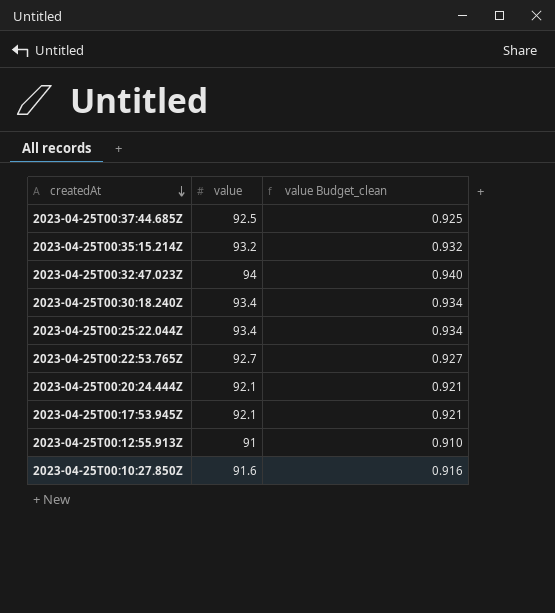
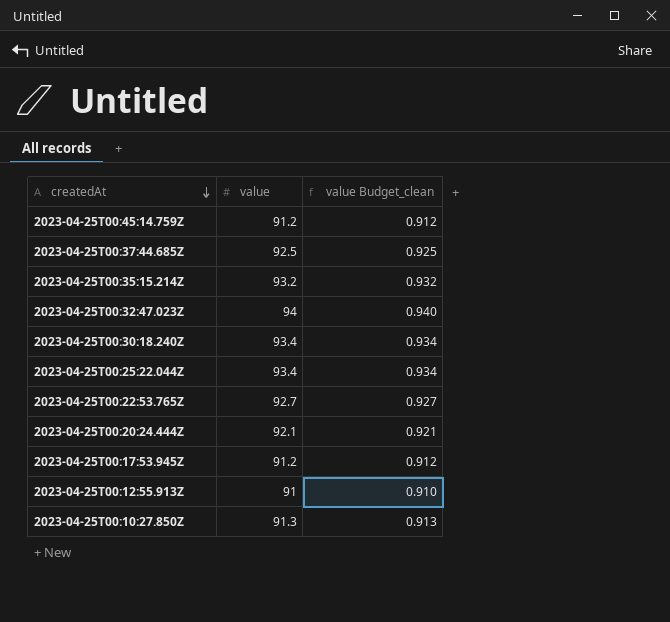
row 2023-04-25T00:45:14.759Z: none -> 91.2 | 0.912
2023-04-25T00:17:53.945Z | value: 92.1 -> 91.2
2023-04-25T00:17:53.945Z | value Budget_clean: 0.921 -> 0.912
2023-04-25T00:10:27.850Z | value: 91.6 -> 91.3
2023-04-25T00:10:27.850Z | value Budget_clean: 0.916 -> 0.913

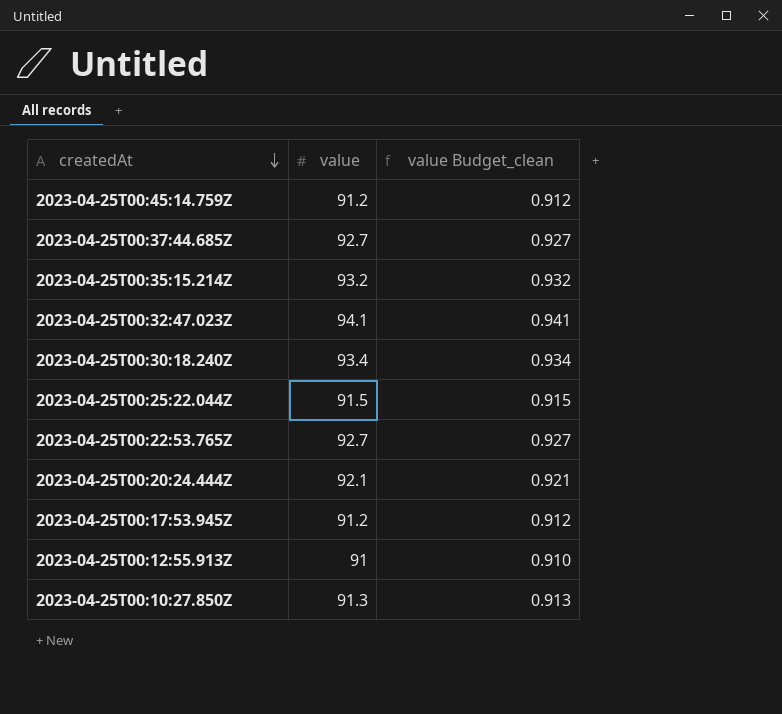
2023-04-25T00:37:44.685Z | value: 92.5 -> 92.7
2023-04-25T00:37:44.685Z | value Budget_clean: 0.925 -> 0.927
2023-04-25T00:32:47.023Z | value: 94 -> 94.1
2023-04-25T00:32:47.023Z | value Budget_clean: 0.940 -> 0.941
2023-04-25T00:25:22.044Z | value: 93.4 -> 91.5
2023-04-25T00:25:22.044Z | value Budget_clean: 0.934 -> 0.915

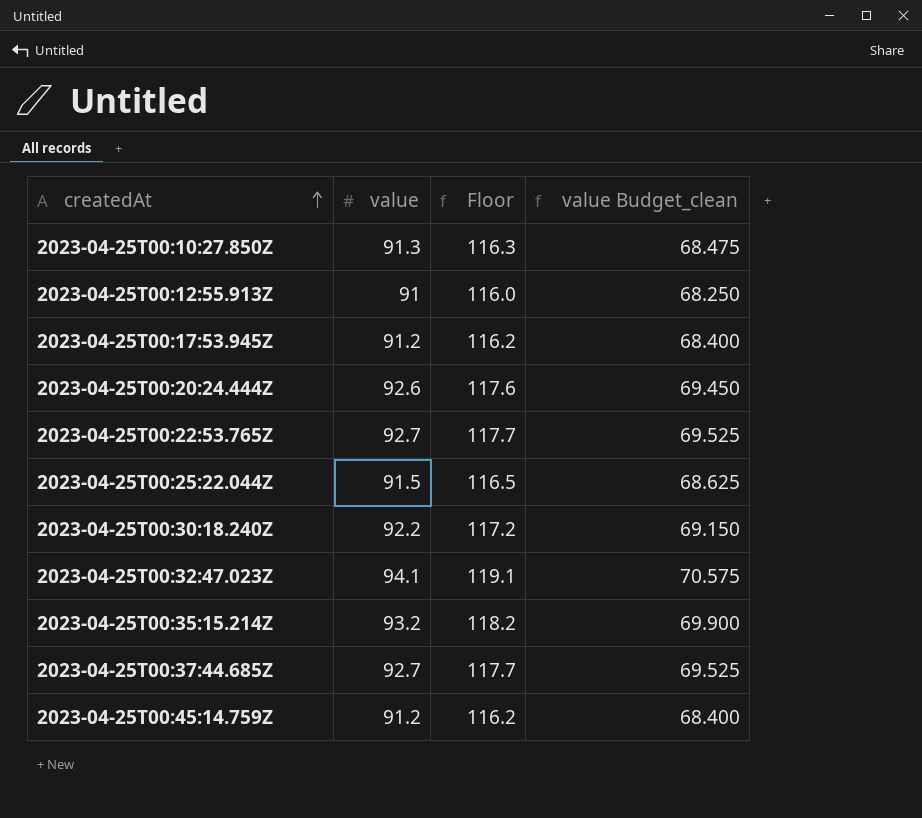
row order: createdAt descending -> createdAt ascending
column Floor | formula: none -> [value] + 25
column value Budget_clean | formula: [value] * 0.01 -> [value] * 0.75
2023-04-25T00:20:24.444Z | value: 92.1 -> 92.6
2023-04-25T00:30:18.240Z | value: 93.4 -> 92.2

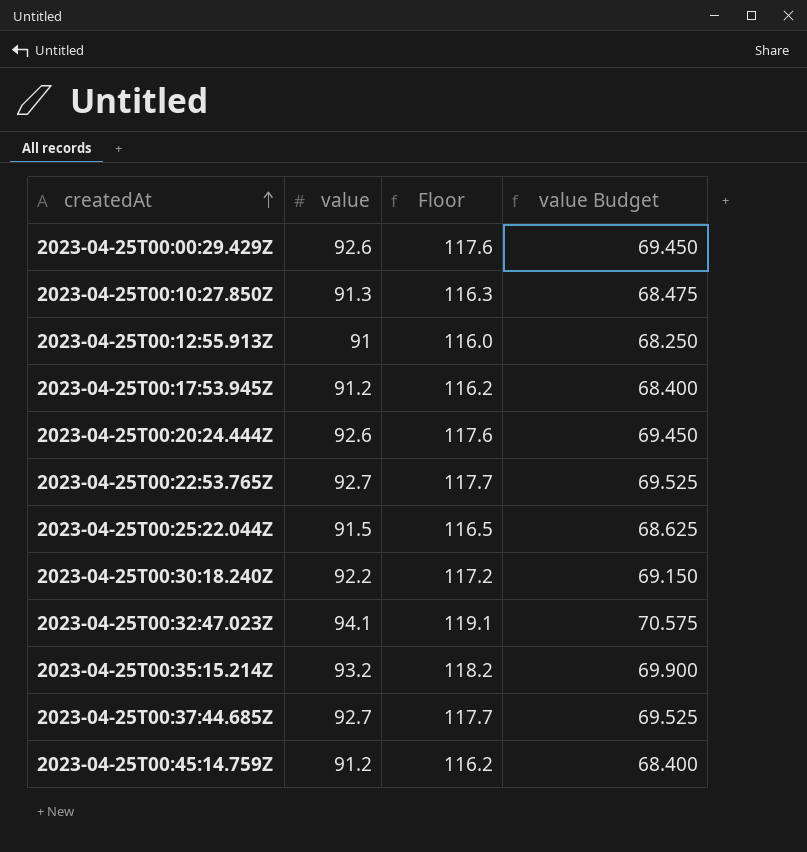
column name: value Budget_clean -> value Budget
row 2023-04-25T00:00:29.429Z: none -> 92.6 | 117.6 | 69.450

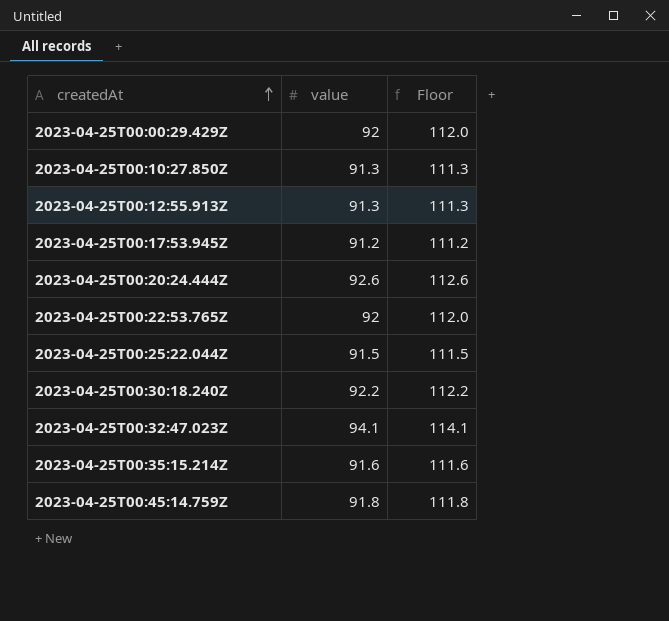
column value Budget | formula: [value] * 0.75 -> none
column Floor | formula: [value] + 25 -> [value] + 20
row 2023-04-25T00:37:44.685Z: 92.7 | 117.7 | 69.525 -> none
2023-04-25T00:00:29.429Z | value: 92.6 -> 92
2023-04-25T00:12:55.913Z | value: 91 -> 91.3
2023-04-25T00:22:53.765Z | value: 92.7 -> 92
2023-04-25T00:35:15.214Z | value: 93.2 -> 91.6
2023-04-25T00:45:14.759Z | value: 91.2 -> 91.8

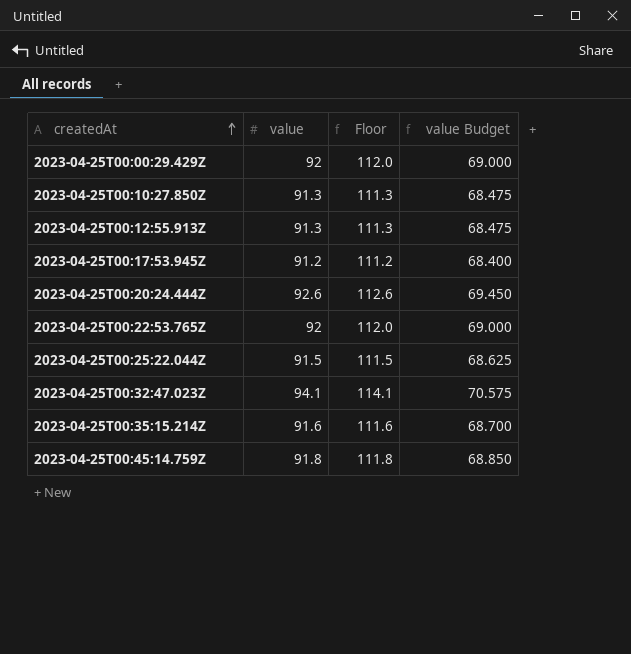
column value Budget | formula: none -> [value] * 0.75
row 2023-04-25T00:30:18.240Z: 92.2 | 112.2 -> none

